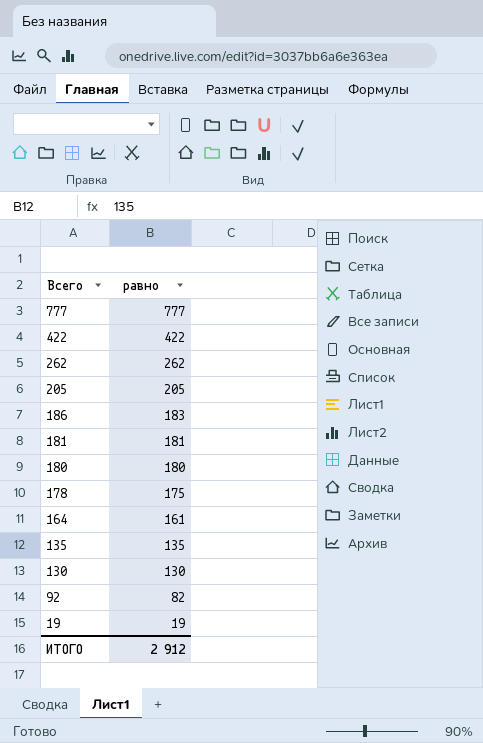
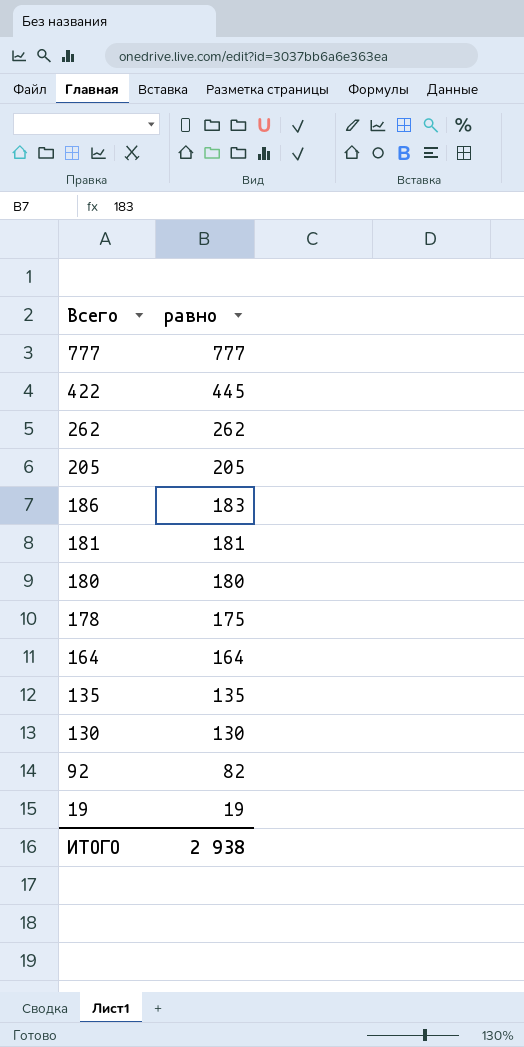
422 | равно: 422 -> 445
164 | равно: 161 -> 164
ИТОГО | равно: 2 912 -> 2 938

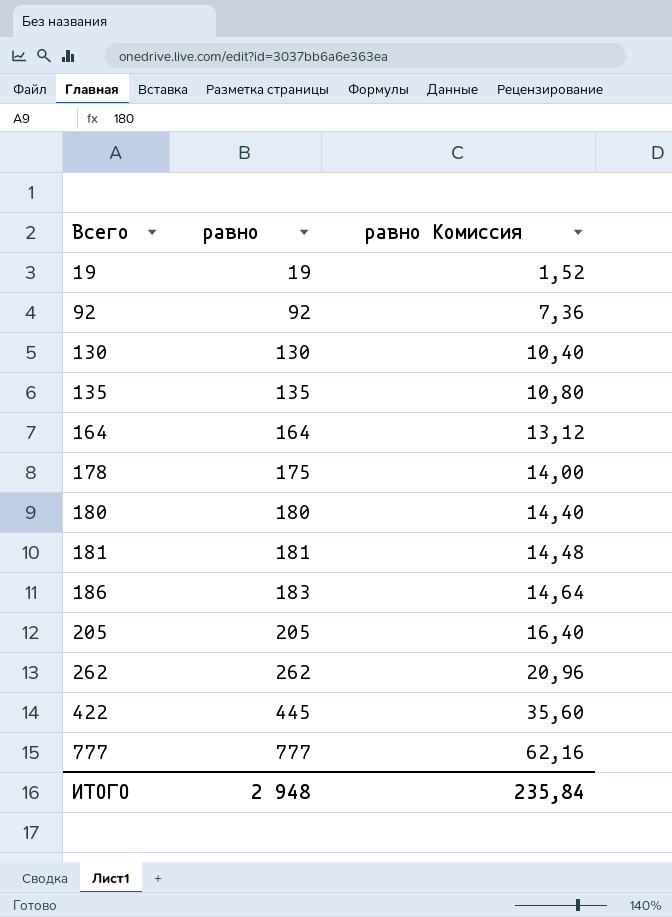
row order: Всего descending -> Всего ascending
column равно Комиссия | formula: none -> [равно] * 0,08
92 | равно: 82 -> 92
ИТОГО | равно: 2 938 -> 2 948

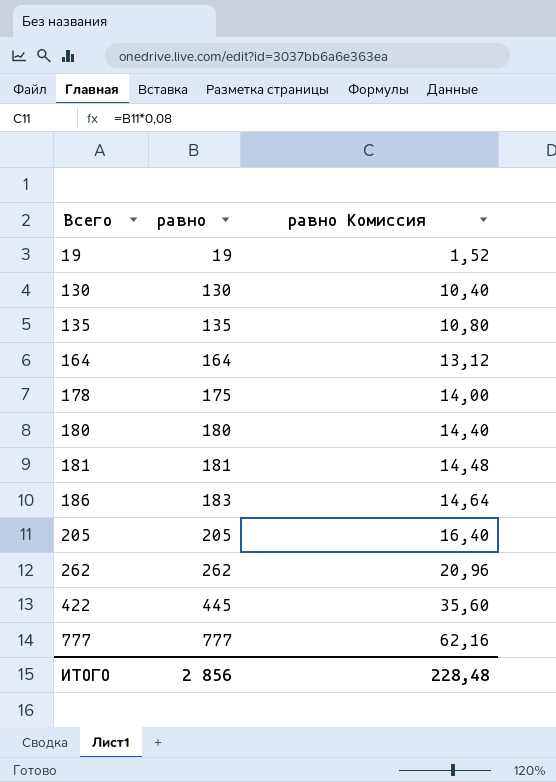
row 92: 92 | 7,36 -> none
ИТОГО | равно: 2 948 -> 2 856
ИТОГО | равно Комиссия: 235,84 -> 228,48

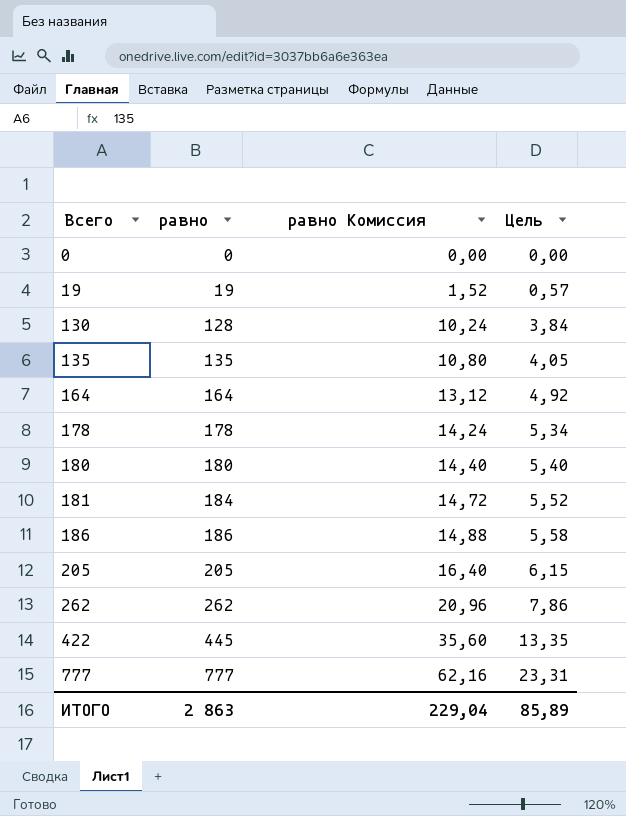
column Цель | formula: none -> [равно] * 0,03
row 0: none -> 0 | 0,00 | 0,00
130 | равно: 130 -> 128
130 | равно Комиссия: 10,40 -> 10,24
178 | равно: 175 -> 178
178 | равно Комиссия: 14,00 -> 14,24
181 | равно: 181 -> 184
181 | равно Комиссия: 14,48 -> 14,72
186 | равно: 183 -> 186
186 | равно Комиссия: 14,64 -> 14,88
ИТОГО | равно: 2 856 -> 2 863
ИТОГО | равно Комиссия: 228,48 -> 229,04

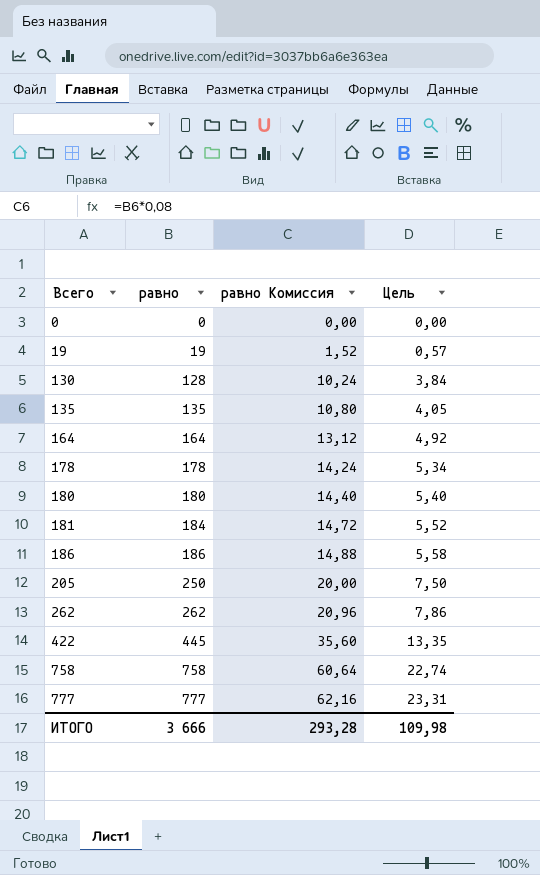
205 | равно: 205 -> 250
205 | равно Комиссия: 16,40 -> 20,00
205 | Цель: 6,15 -> 7,50
row 758: none -> 758 | 60,64 | 22,74
ИТОГО | равно: 2 863 -> 3 666
ИТОГО | равно Комиссия: 229,04 -> 293,28
ИТОГО | Цель: 85,89 -> 109,98

